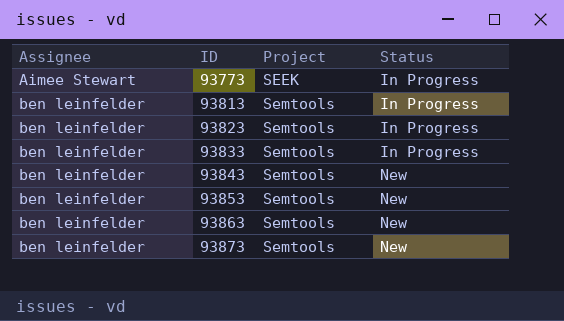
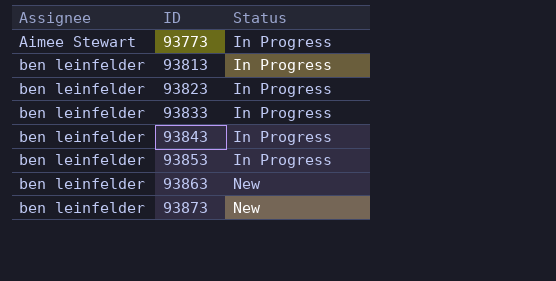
column Project | position: 3 -> none
93843 | Status: New -> In Progress
93853 | Status: New -> In Progress

